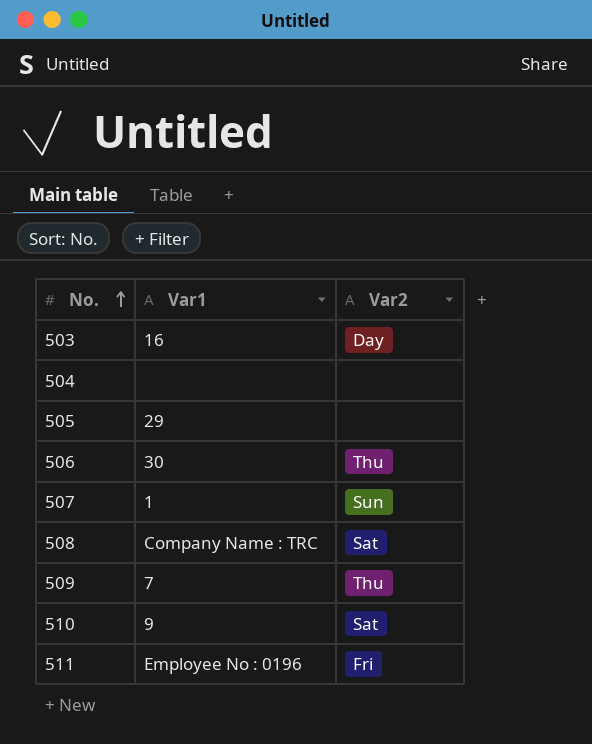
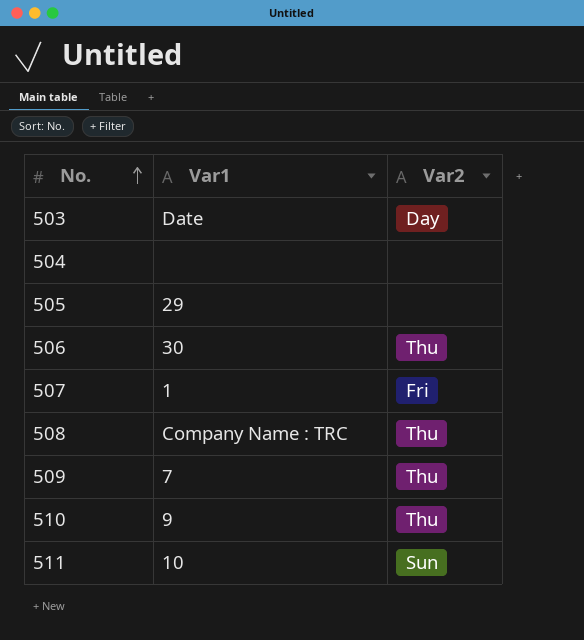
503 | Var1: 16 -> Date
507 | Var2: Sun -> Fri
508 | Var2: Sat -> Thu
510 | Var2: Sat -> Thu
511 | Var1: Employee No : 0196 -> 10
511 | Var2: Fri -> Sun

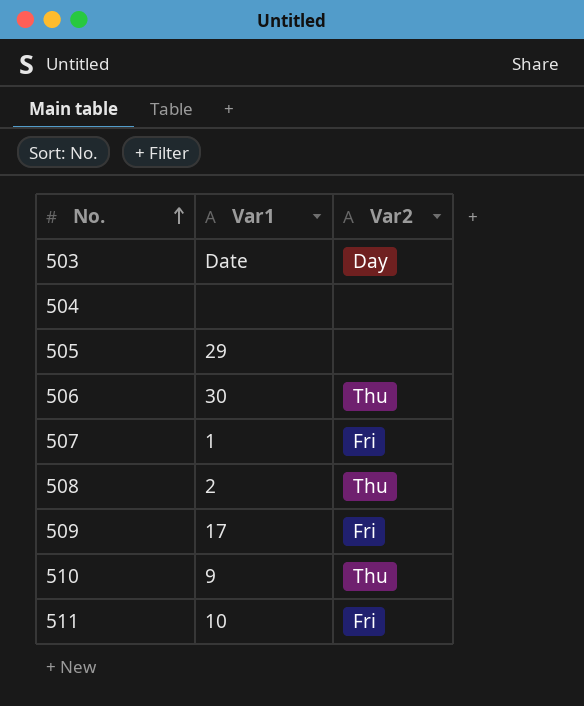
508 | Var1: Company Name : TRC -> 2
509 | Var1: 7 -> 17
509 | Var2: Thu -> Fri
511 | Var2: Sun -> Fri

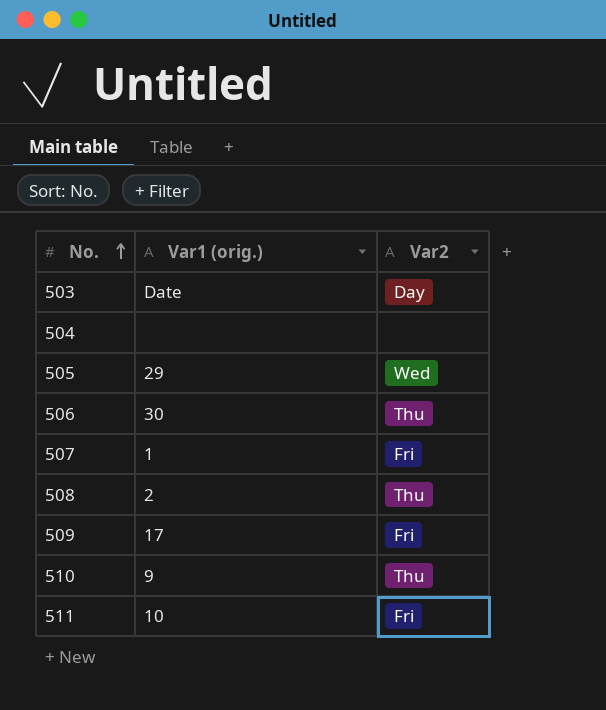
column name: Var1 -> Var1 (orig.)
505 | Var2: none -> Wed

